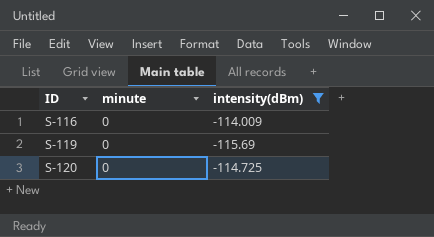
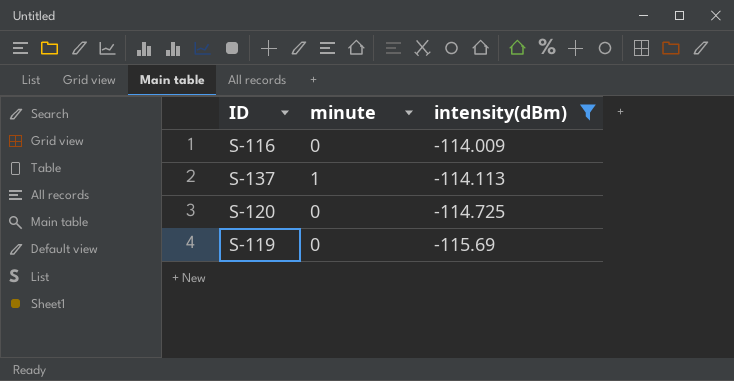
row order: ID ascending -> intensity(dBm) descending
row S-137: none -> 1 | -114.113

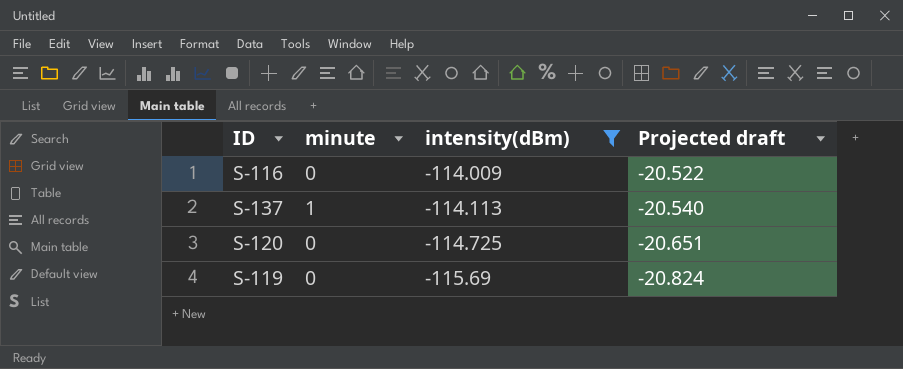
column Projected draft | formula: none -> [intensity(dBm)] * 0.18

